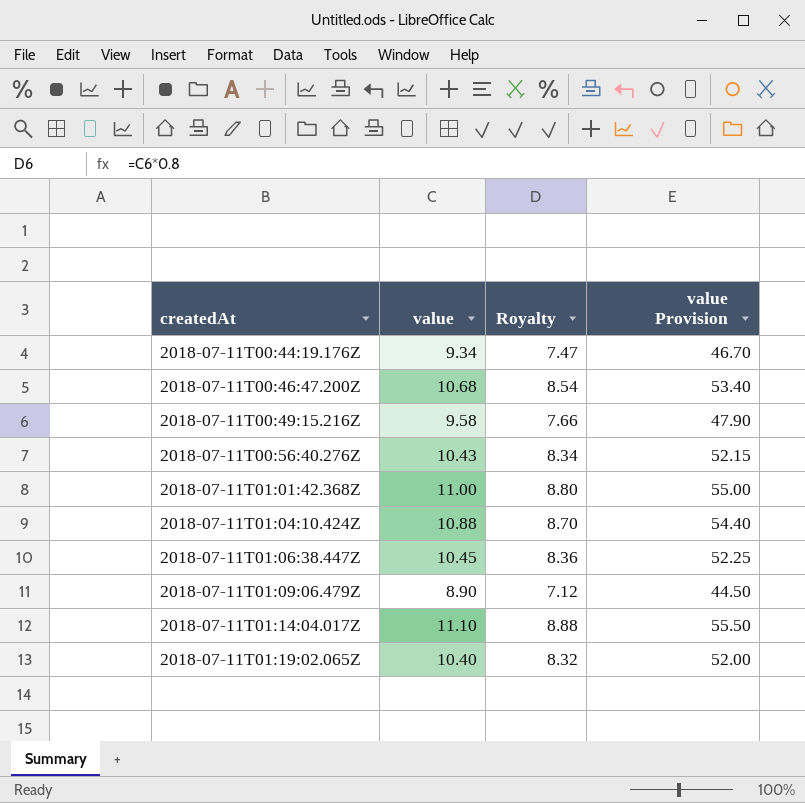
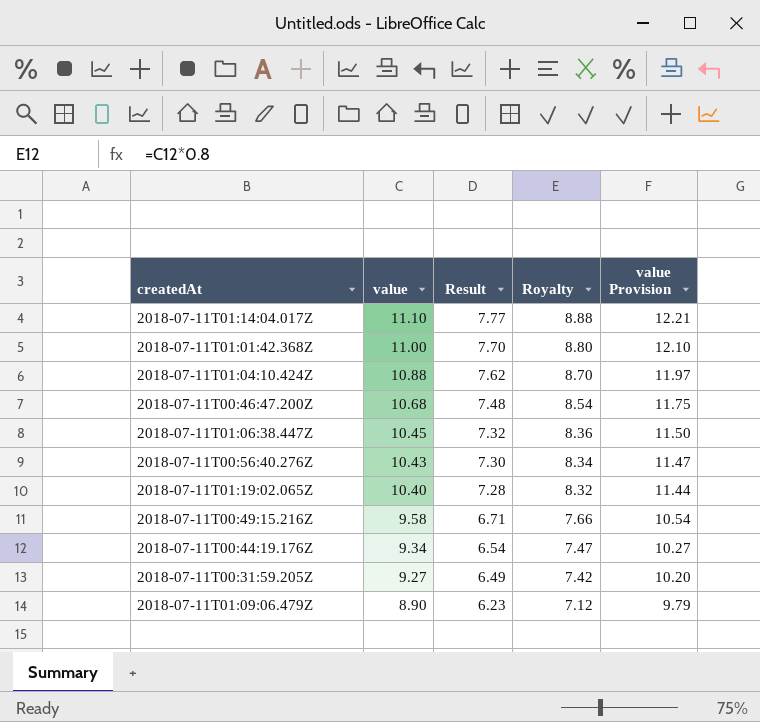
row order: createdAt ascending -> value descending
column Result | formula: none -> [value] * 0.7
column value Provision | formula: [value] * 5 -> [value] * 1.1
row 2018-07-11T00:31:59.205Z: none -> 9.27 | 6.49 | 7.42 | 10.20

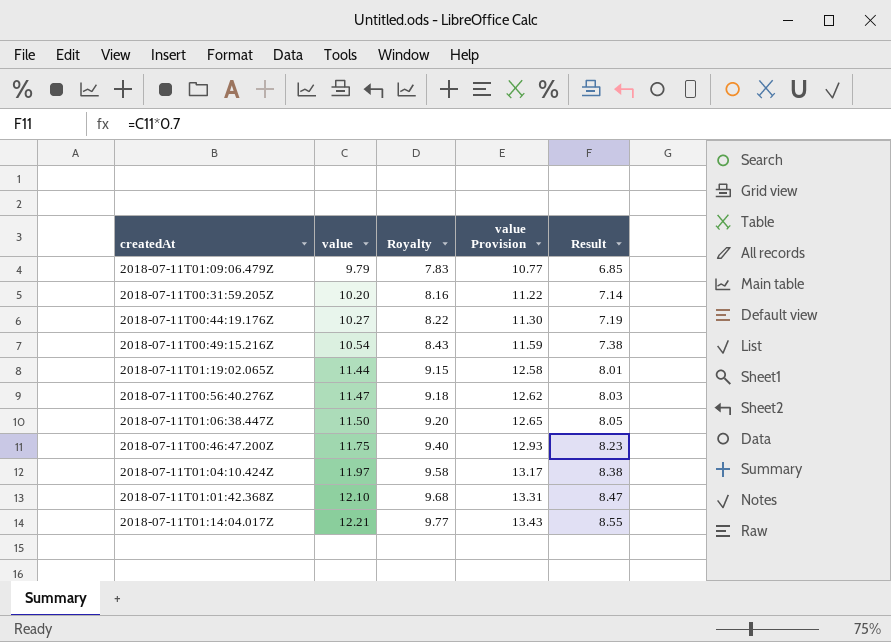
row order: value descending -> value ascending
column Result | position: 3 -> 5
2018-07-11T01:09:06.479Z | value: 8.90 -> 9.79
2018-07-11T01:09:06.479Z | Royalty: 7.12 -> 7.83
2018-07-11T01:09:06.479Z | value Provision: 9.79 -> 10.77
2018-07-11T01:09:06.479Z | Result: 6.23 -> 6.85
2018-07-11T00:31:59.205Z | value: 9.27 -> 10.20
2018-07-11T00:31:59.205Z | Royalty: 7.42 -> 8.16
2018-07-11T00:31:59.205Z | value Provision: 10.20 -> 11.22
2018-07-11T00:31:59.205Z | Result: 6.49 -> 7.14
2018-07-11T00:44:19.176Z | value: 9.34 -> 10.27
2018-07-11T00:44:19.176Z | Royalty: 7.47 -> 8.22
2018-07-11T00:44:19.176Z | value Provision: 10.27 -> 11.30
2018-07-11T00:44:19.176Z | Result: 6.54 -> 7.19
2018-07-11T00:49:15.216Z | value: 9.58 -> 10.54
2018-07-11T00:49:15.216Z | Royalty: 7.66 -> 8.43
2018-07-11T00:49:15.216Z | value Provision: 10.54 -> 11.59
2018-07-11T00:49:15.216Z | Result: 6.71 -> 7.38
2018-07-11T01:19:02.065Z | value: 10.40 -> 11.44
2018-07-11T01:19:02.065Z | Royalty: 8.32 -> 9.15
2018-07-11T01:19:02.065Z | value Provision: 11.44 -> 12.58
2018-07-11T01:19:02.065Z | Result: 7.28 -> 8.01
2018-07-11T00:56:40.276Z | value: 10.43 -> 11.47
2018-07-11T00:56:40.276Z | Royalty: 8.34 -> 9.18
2018-07-11T00:56:40.276Z | value Provision: 11.47 -> 12.62
2018-07-11T00:56:40.276Z | Result: 7.30 -> 8.03
2018-07-11T01:06:38.447Z | value: 10.45 -> 11.50
2018-07-11T01:06:38.447Z | Royalty: 8.36 -> 9.20
2018-07-11T01:06:38.447Z | value Provision: 11.50 -> 12.65
2018-07-11T01:06:38.447Z | Result: 7.32 -> 8.05
2018-07-11T00:46:47.200Z | value: 10.68 -> 11.75
2018-07-11T00:46:47.200Z | Royalty: 8.54 -> 9.40
2018-07-11T00:46:47.200Z | value Provision: 11.75 -> 12.93
2018-07-11T00:46:47.200Z | Result: 7.48 -> 8.23
2018-07-11T01:04:10.424Z | value: 10.88 -> 11.97
2018-07-11T01:04:10.424Z | Royalty: 8.70 -> 9.58
2018-07-11T01:04:10.424Z | value Provision: 11.97 -> 13.17
2018-07-11T01:04:10.424Z | Result: 7.62 -> 8.38
2018-07-11T01:01:42.368Z | value: 11.00 -> 12.10
2018-07-11T01:01:42.368Z | Royalty: 8.80 -> 9.68
2018-07-11T01:01:42.368Z | value Provision: 12.10 -> 13.31
2018-07-11T01:01:42.368Z | Result: 7.70 -> 8.47
2018-07-11T01:14:04.017Z | value: 11.10 -> 12.21
2018-07-11T01:14:04.017Z | Royalty: 8.88 -> 9.77
2018-07-11T01:14:04.017Z | value Provision: 12.21 -> 13.43
2018-07-11T01:14:04.017Z | Result: 7.77 -> 8.55

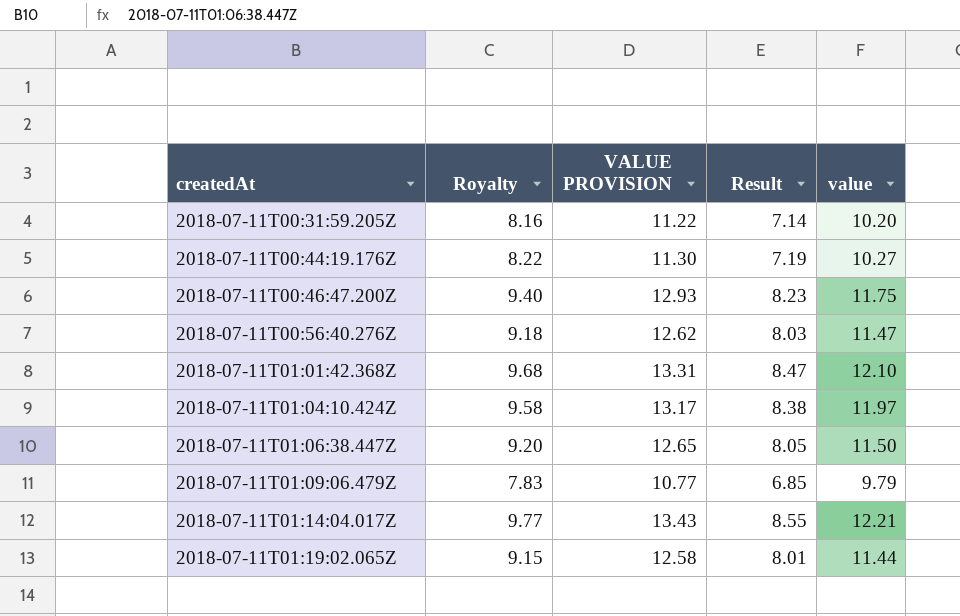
row order: value ascending -> createdAt ascending
column name: value Provision -> VALUE PROVISION
column value | position: 2 -> 5
row 2018-07-11T00:49:15.216Z: 10.54 | 8.43 | 11.59 | 7.38 -> none

